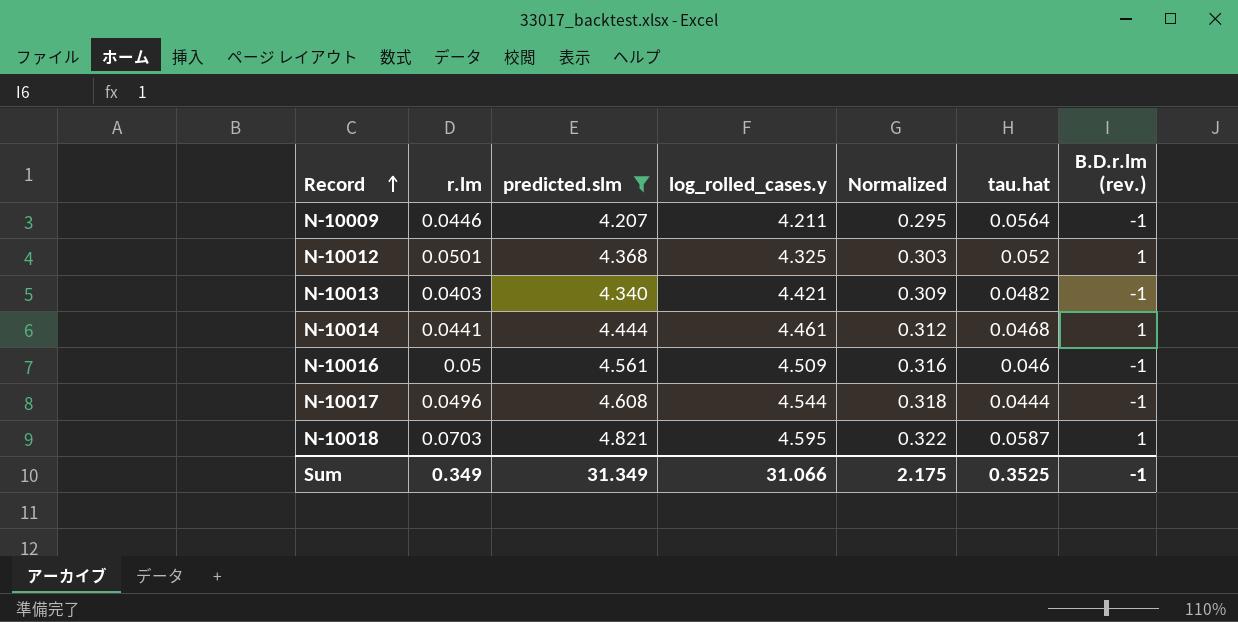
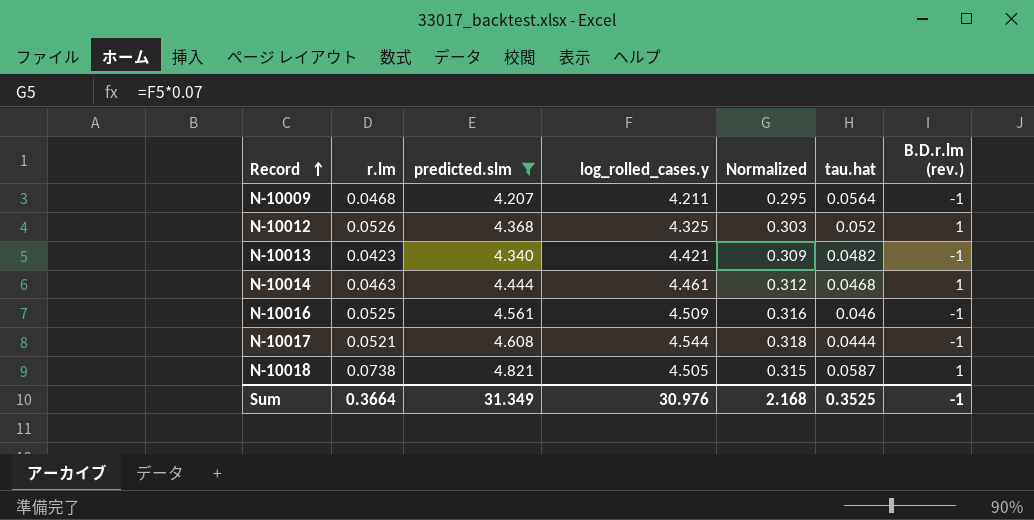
N-10009 | r.lm: 0.0446 -> 0.0468
N-10012 | r.lm: 0.0501 -> 0.0526
N-10013 | r.lm: 0.0403 -> 0.0423
N-10014 | r.lm: 0.0441 -> 0.0463
N-10016 | r.lm: 0.05 -> 0.0525
N-10017 | r.lm: 0.0496 -> 0.0521
N-10018 | r.lm: 0.0703 -> 0.0738
N-10018 | log_rolled_cases.y: 4.595 -> 4.505
N-10018 | Normalized: 0.322 -> 0.315
Sum | r.lm: 0.349 -> 0.3664
Sum | log_rolled_cases.y: 31.066 -> 30.976
Sum | Normalized: 2.175 -> 2.168

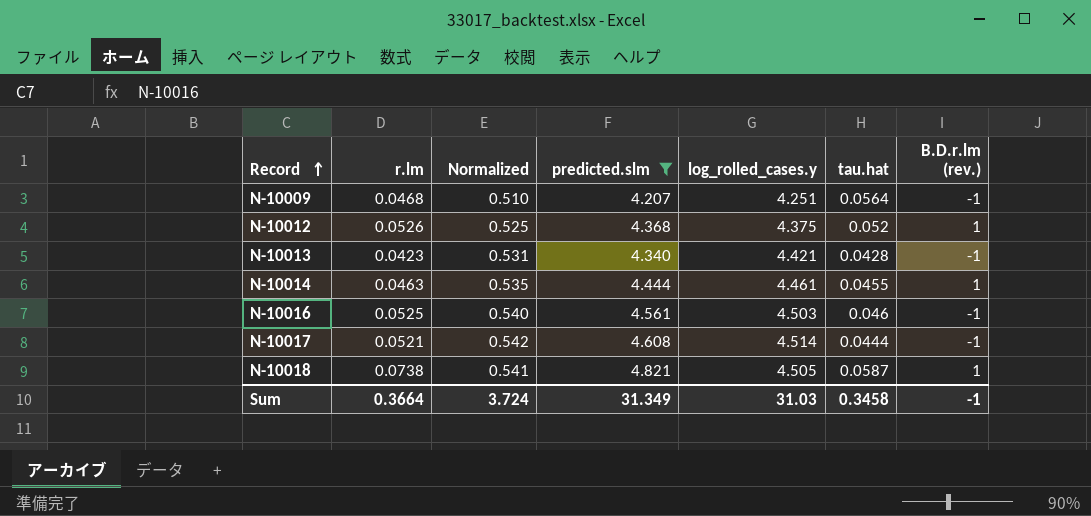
column Normalized | formula: [log_rolled_cases.y] * 0.07 -> [log_rolled_cases.y] * 0.12
column Normalized | position: 5 -> 3
N-10009 | log_rolled_cases.y: 4.211 -> 4.251
N-10012 | log_rolled_cases.y: 4.325 -> 4.375
N-10013 | tau.hat: 0.0482 -> 0.0428
N-10014 | tau.hat: 0.0468 -> 0.0455
N-10016 | log_rolled_cases.y: 4.509 -> 4.503
N-10017 | log_rolled_cases.y: 4.544 -> 4.514
Sum | Normalized: 2.168 -> 3.724
Sum | log_rolled_cases.y: 30.976 -> 31.03
Sum | tau.hat: 0.3525 -> 0.3458

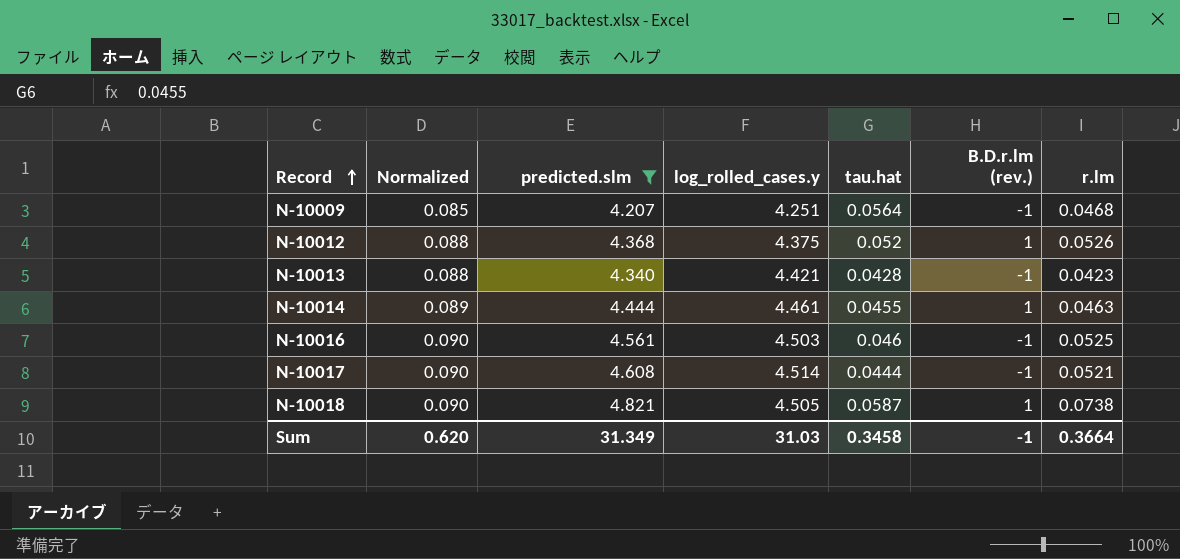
column Normalized | formula: [log_rolled_cases.y] * 0.12 -> [log_rolled_cases.y] * 0.02
column r.lm | position: 2 -> 7
Sum | Normalized: 3.724 -> 0.620

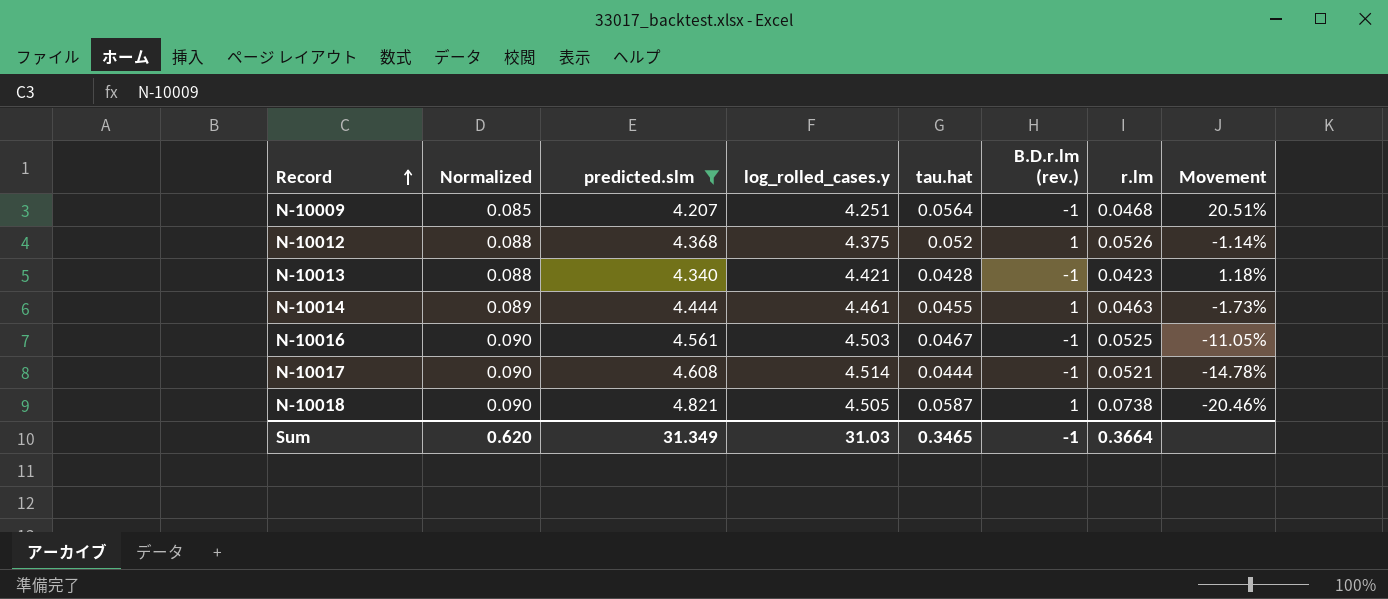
column Movement | formula: none -> ([tau.hat] - [r.lm]) / [r.lm]
N-10016 | tau.hat: 0.046 -> 0.0467
Sum | tau.hat: 0.3458 -> 0.3465

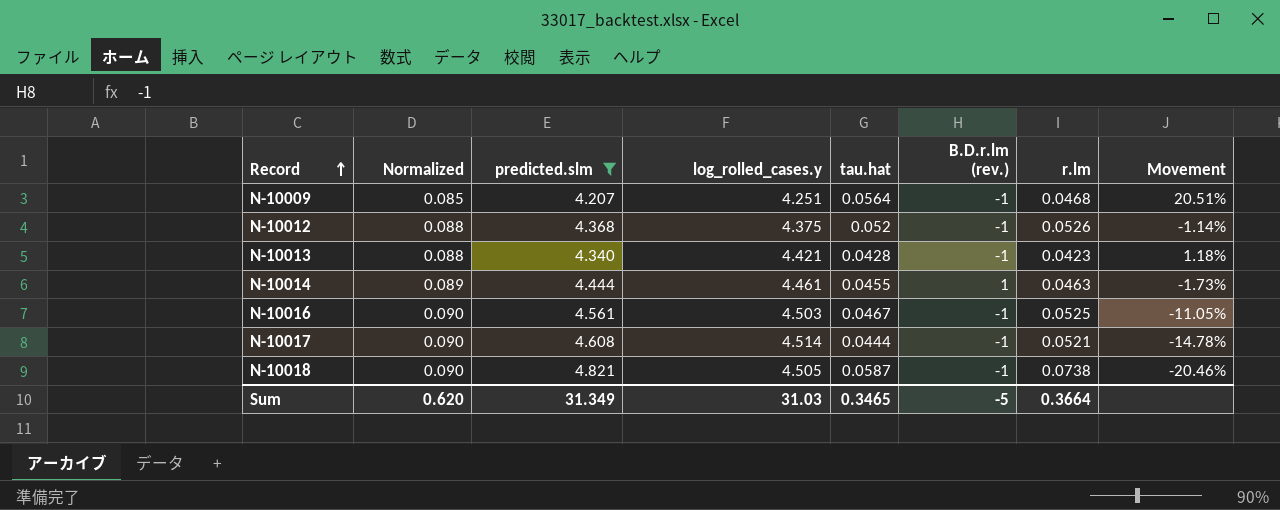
N-10012 | B.D.r.lm (rev.): 1 -> -1
N-10018 | B.D.r.lm (rev.): 1 -> -1
Sum | B.D.r.lm (rev.): -1 -> -5

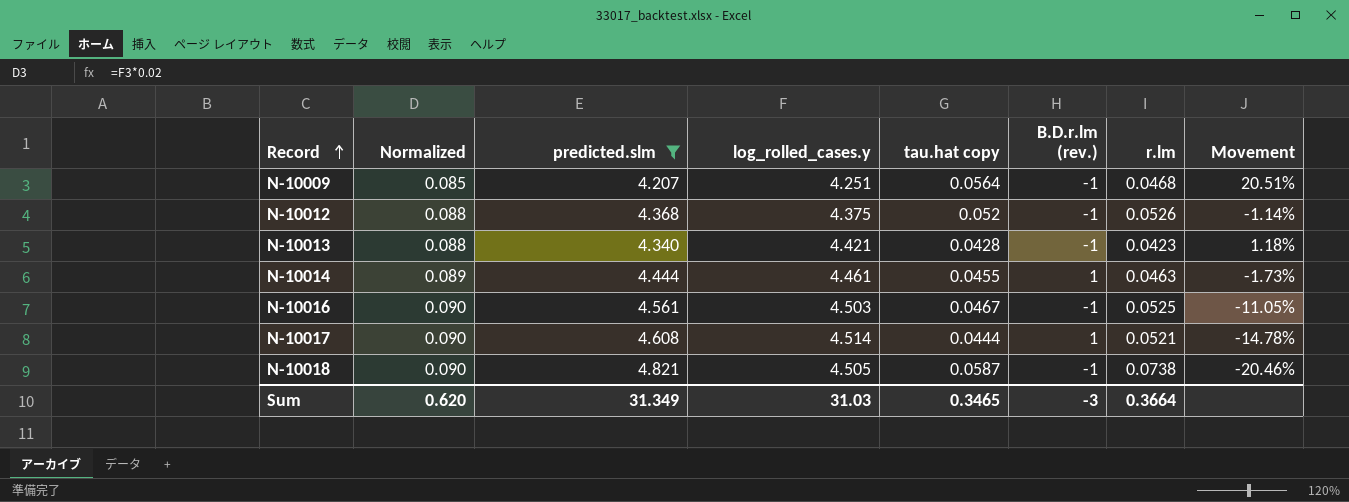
column name: tau.hat -> tau.hat copy
N-10017 | B.D.r.lm (rev.): -1 -> 1
Sum | B.D.r.lm (rev.): -5 -> -3

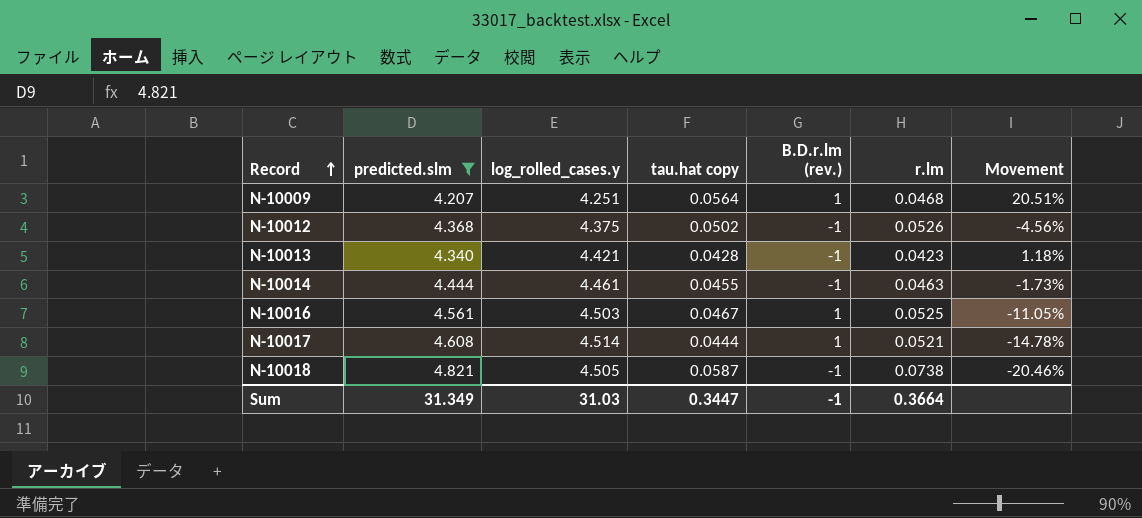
column Normalized | formula: [log_rolled_cases.y] * 0.02 -> none
N-10009 | B.D.r.lm (rev.): -1 -> 1
N-10012 | tau.hat copy: 0.052 -> 0.0502
N-10012 | Movement: -1.14% -> -4.56%
N-10014 | B.D.r.lm (rev.): 1 -> -1
N-10016 | B.D.r.lm (rev.): -1 -> 1
Sum | tau.hat copy: 0.3465 -> 0.3447
Sum | B.D.r.lm (rev.): -3 -> -1

